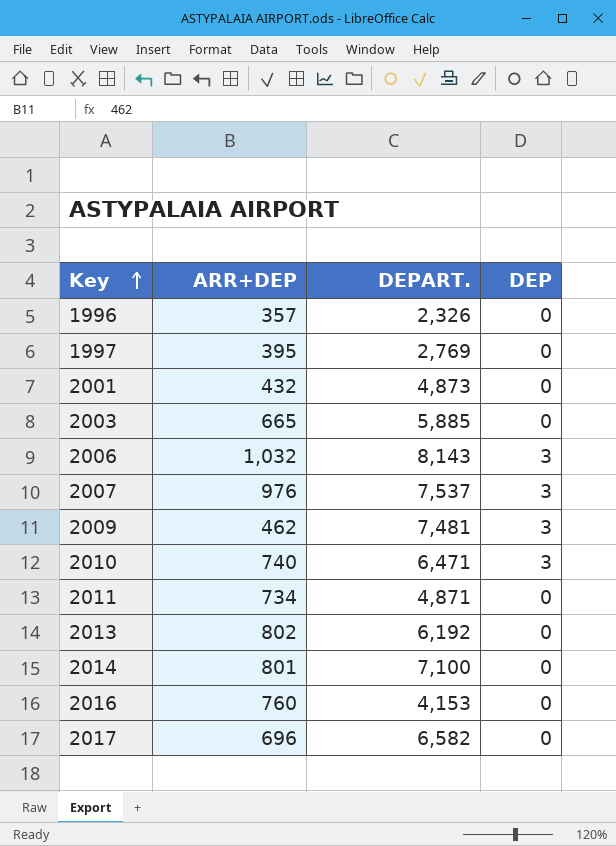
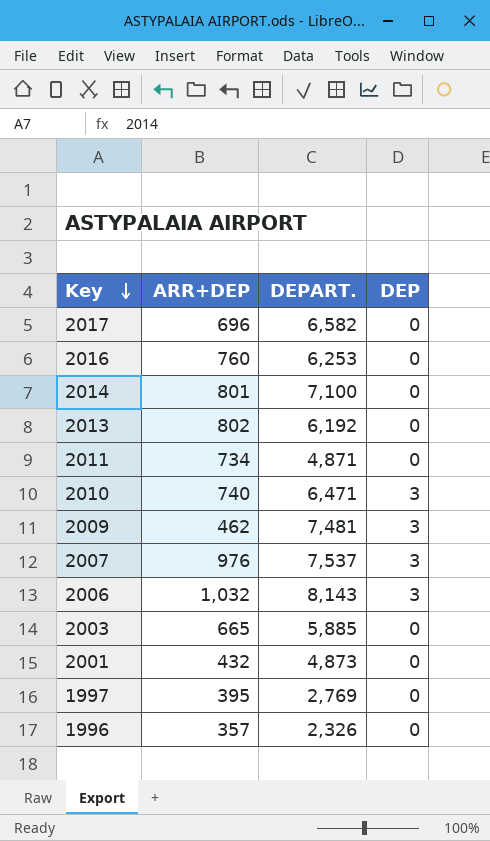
row order: Key ascending -> Key descending
2016 | DEPART.: 4,153 -> 6,253

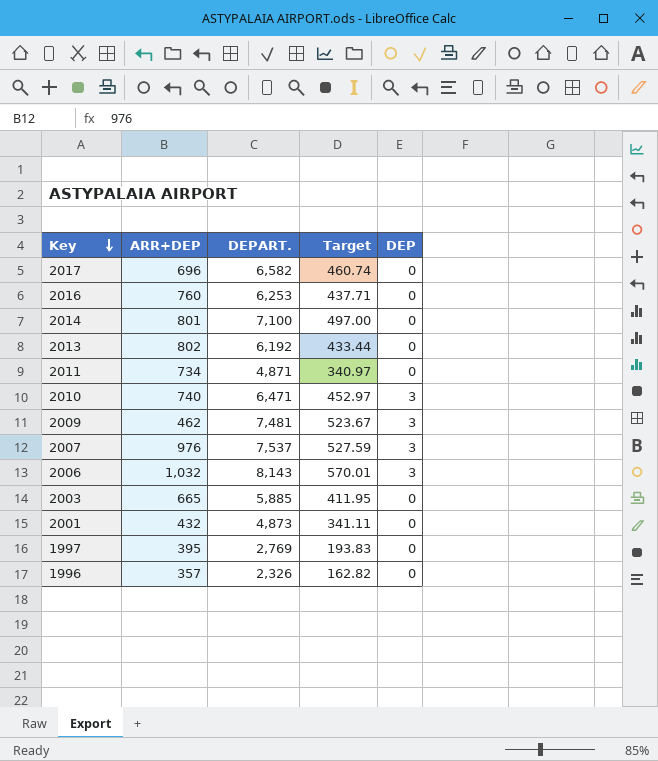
column Target | formula: none -> [DEPART.] * 0.07

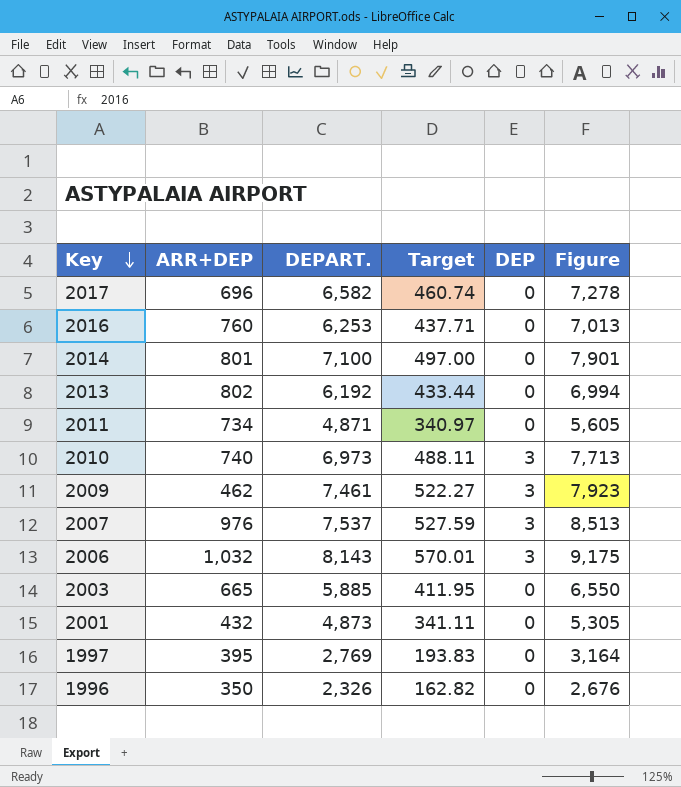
column Figure | formula: none -> [ARR+DEP] + [DEPART.]
2010 | DEPART.: 6,471 -> 6,973
2010 | Target: 452.97 -> 488.11
2009 | DEPART.: 7,481 -> 7,461
2009 | Target: 523.67 -> 522.27
1996 | ARR+DEP: 357 -> 350

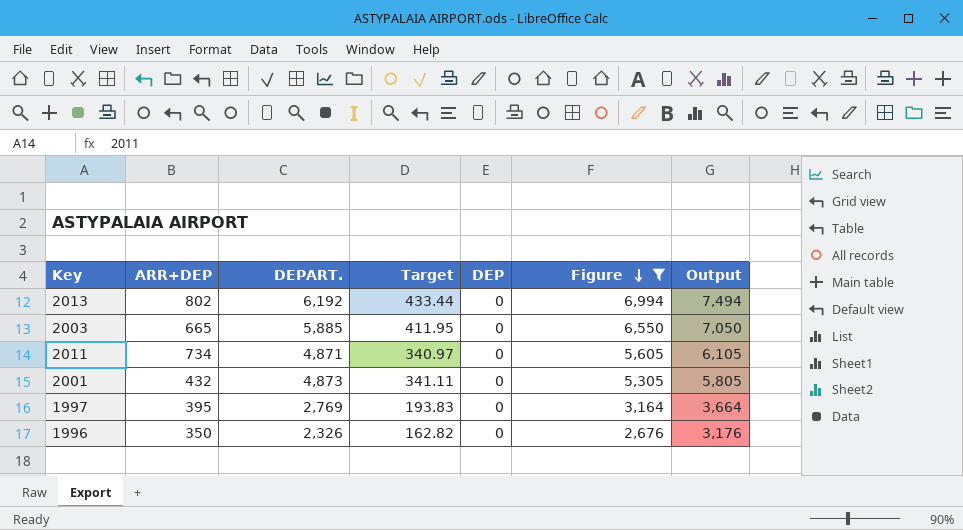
filter: none -> Figure <= 6,994
row order: Key descending -> Figure descending
column Output | formula: none -> [Figure] + 500

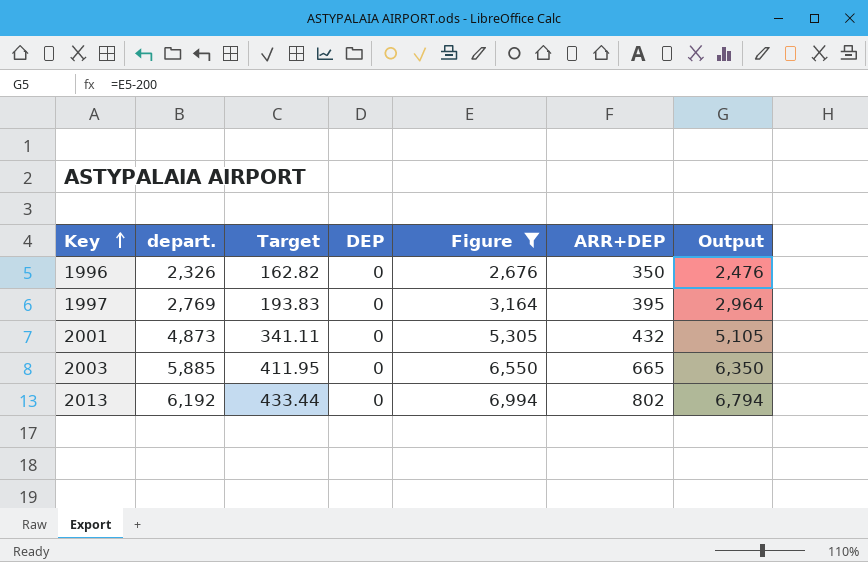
row order: Figure descending -> Key ascending
column name: DEPART. -> depart.
column ARR+DEP | position: 2 -> 6
column Output | formula: [Figure] + 500 -> [Figure] - 200
row 2011: 734 | 4,871 | 340.97 | 0 | 5,605 | 6,105 -> none

